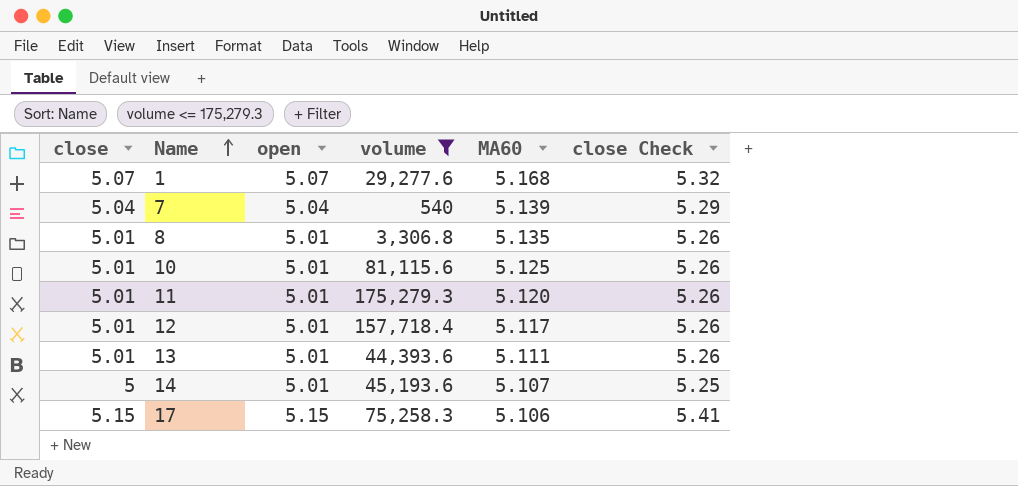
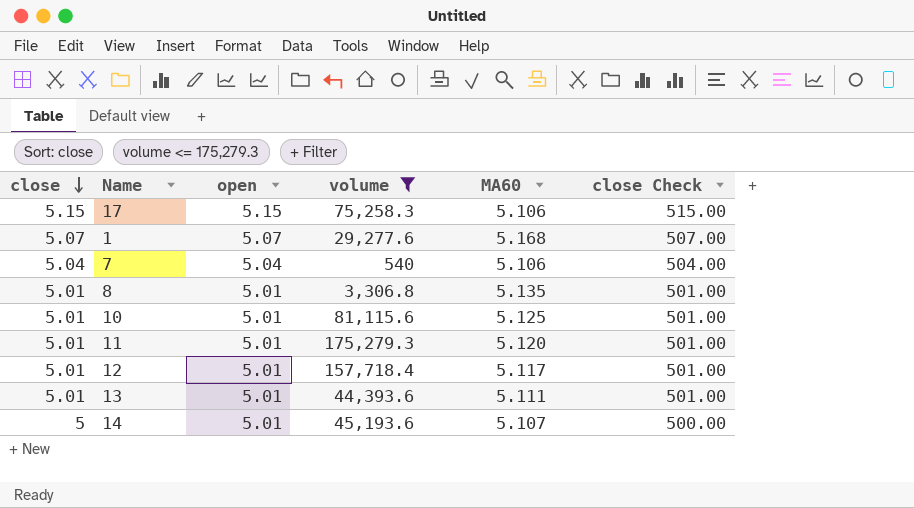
row order: Name ascending -> close descending
column close Check | formula: [close] * 1.05 -> [close] * 100
7 | MA60: 5.139 -> 5.106

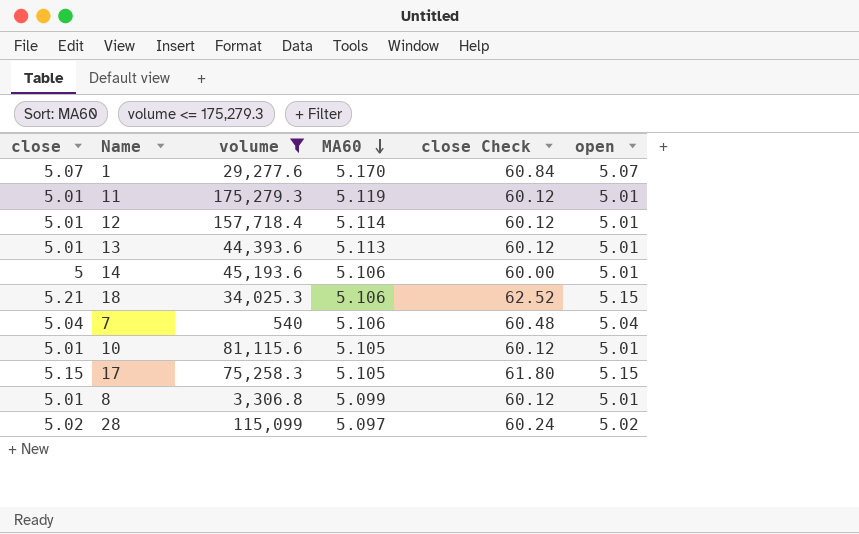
row order: close descending -> MA60 descending
column close Check | formula: [close] * 100 -> [close] * 12
column open | position: 3 -> 6
1 | MA60: 5.168 -> 5.170
11 | MA60: 5.120 -> 5.119
12 | MA60: 5.117 -> 5.114
13 | MA60: 5.111 -> 5.113
14 | MA60: 5.107 -> 5.106
row 18: none -> 5.21 | 34,025.3 | 5.106 | 62.52 | 5.15
10 | MA60: 5.125 -> 5.105
17 | MA60: 5.106 -> 5.105
8 | MA60: 5.135 -> 5.099
row 28: none -> 5.02 | 115,099 | 5.097 | 60.24 | 5.02

